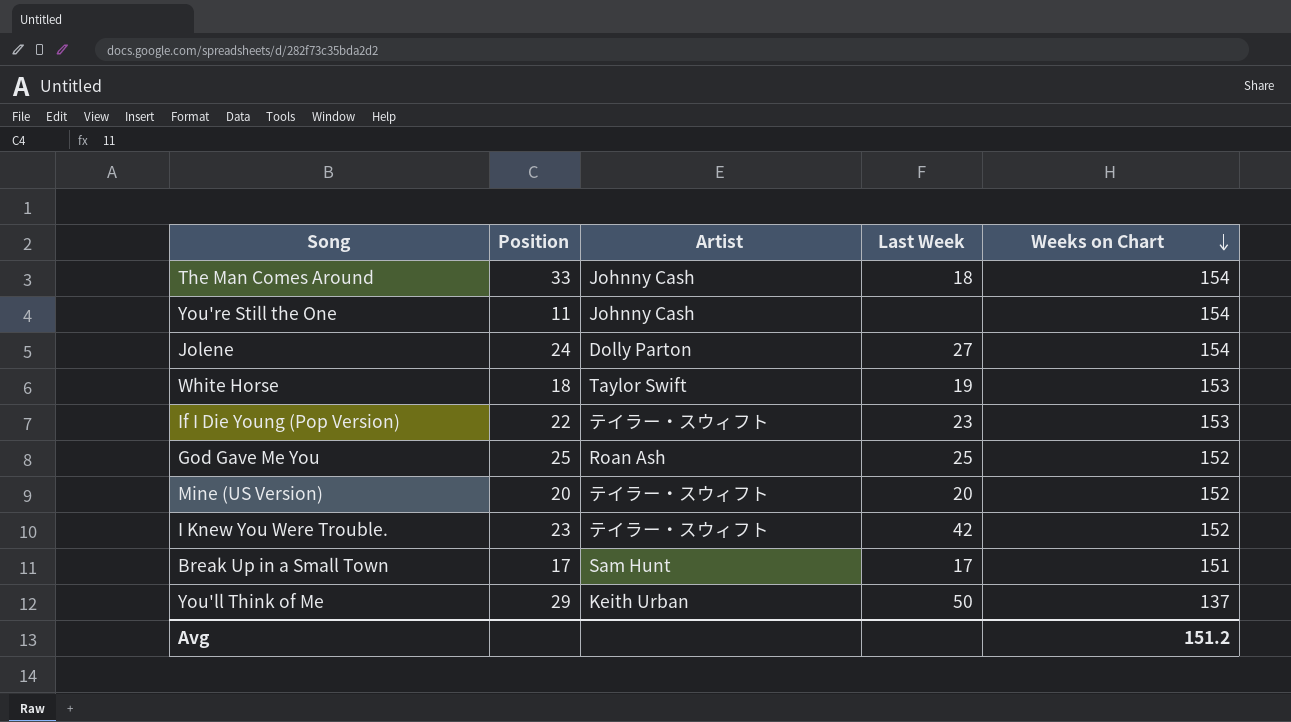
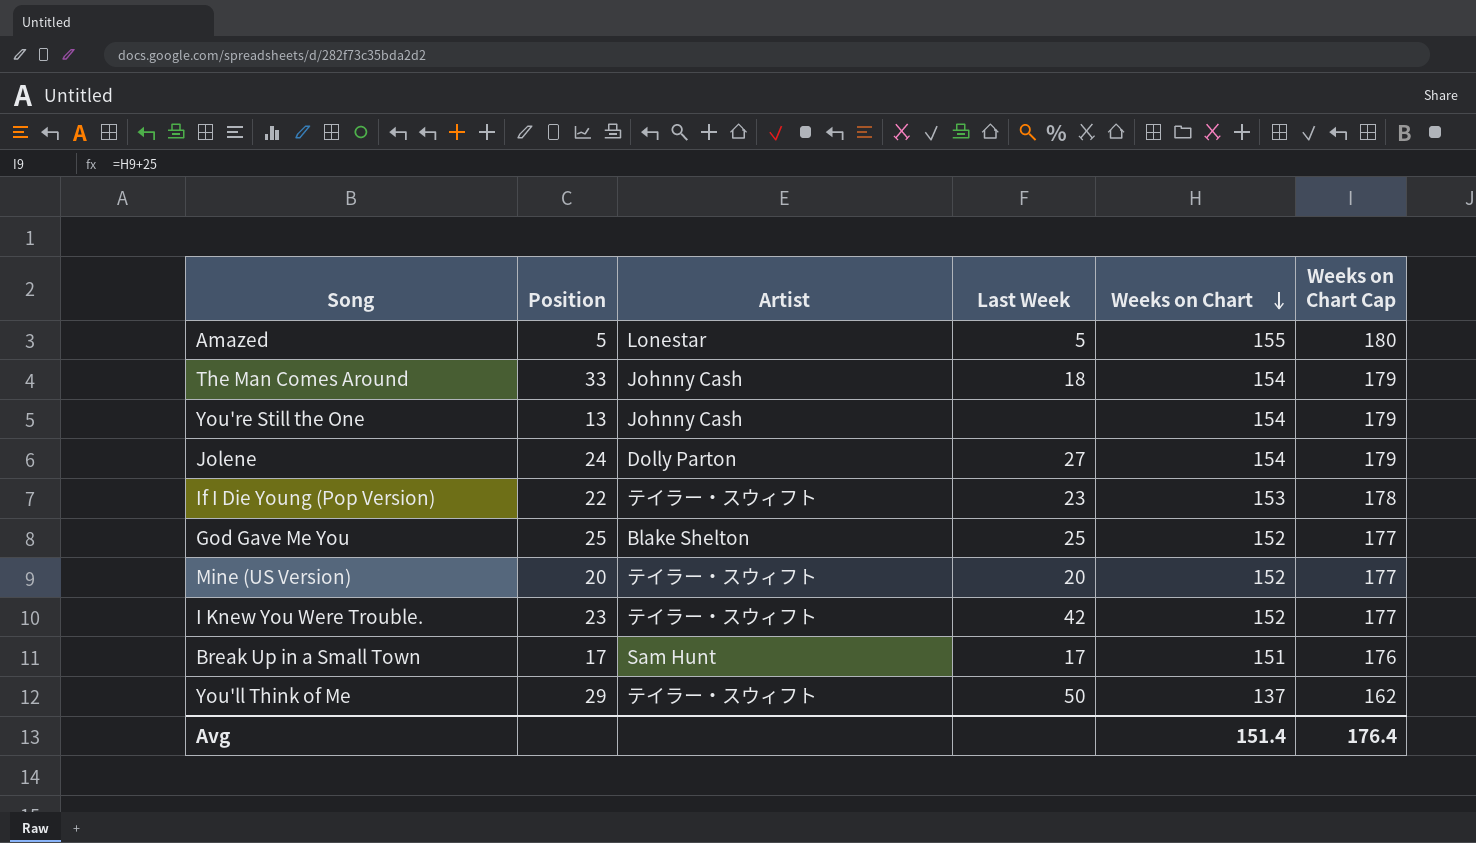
column Weeks on Chart Cap | formula: none -> [Weeks on Chart] + 25
row White Horse: 18 | Taylor Swift | 19 | 153 -> none
row Amazed: none -> 5 | Lonestar | 5 | 155 | 180
You're Still the One | Position: 11 -> 13
God Gave Me You | Artist: Roan Ash -> Blake Shelton
You'll Think of Me | Artist: Keith Urban -> テイラー・スウィフト
Avg | Weeks on Chart: 151.2 -> 151.4

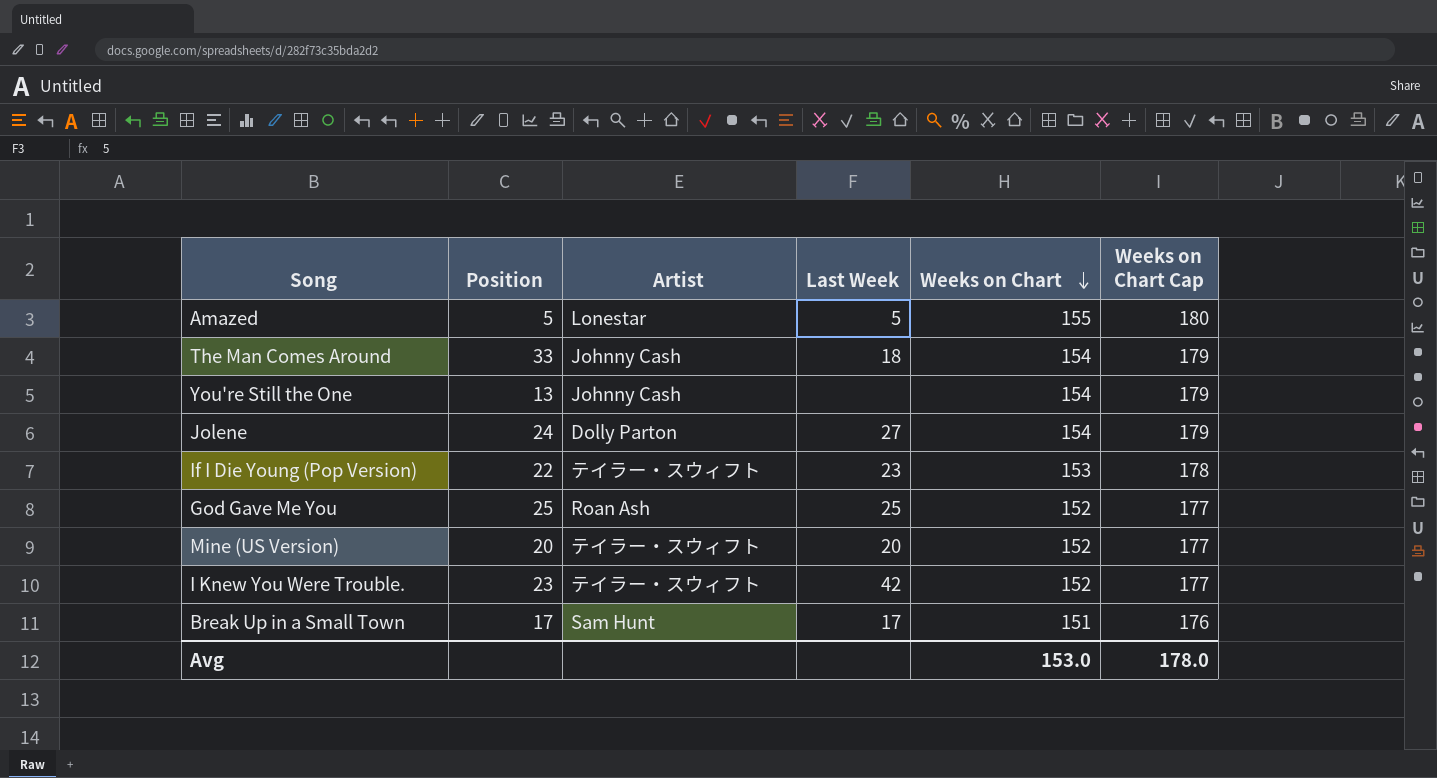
row You'll Think of Me: 29 | テイラー・スウィフト | 50 | 137 | 162 -> none
God Gave Me You | Artist: Blake Shelton -> Roan Ash
Avg | Weeks on Chart: 151.4 -> 153.0
Avg | Weeks on Chart Cap: 176.4 -> 178.0

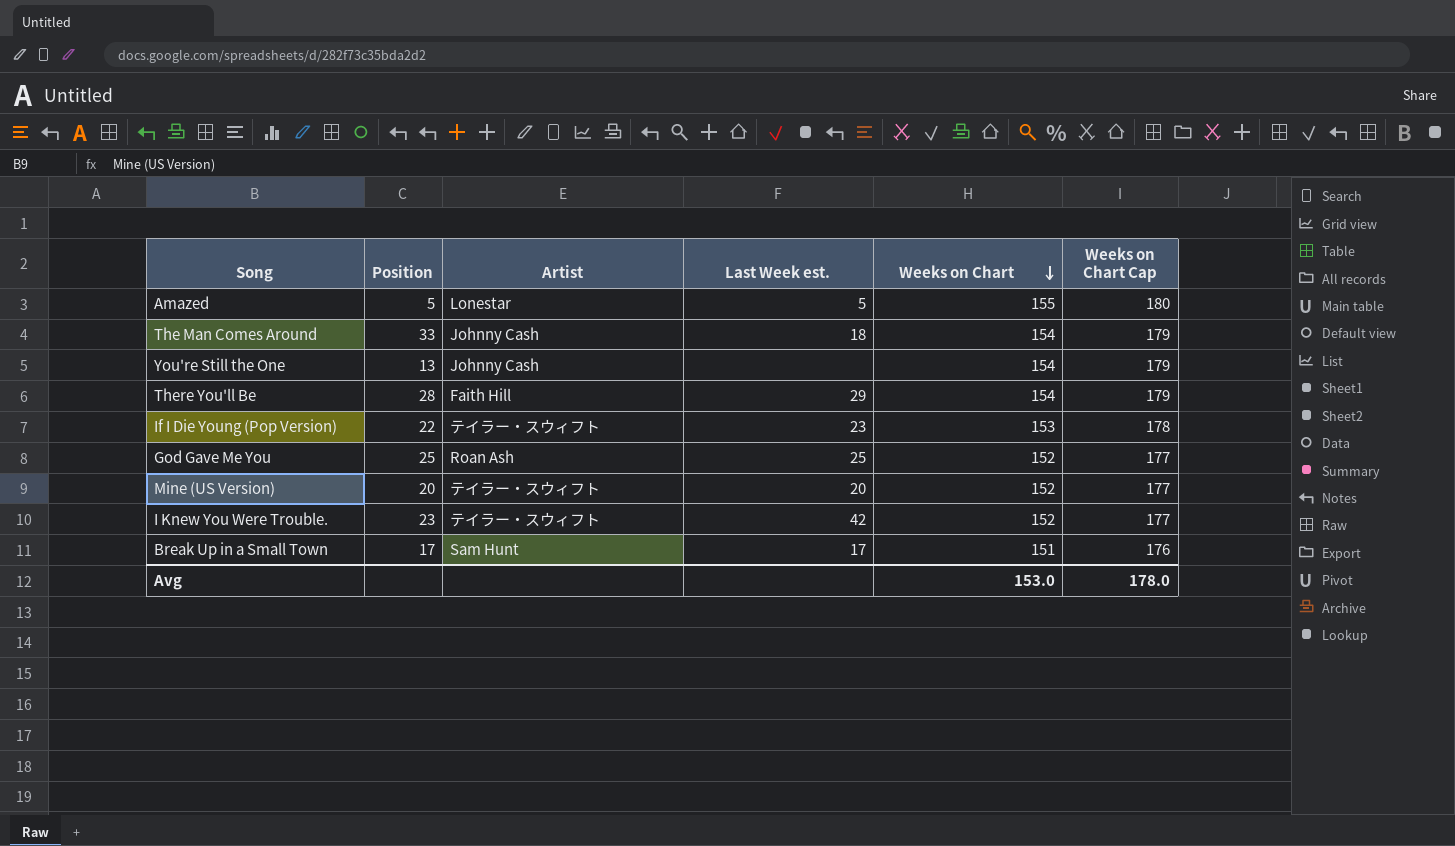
column name: Last Week -> Last Week est.
row Jolene: 24 | Dolly Parton | 27 | 154 | 179 -> none
row There You'll Be: none -> 28 | Faith Hill | 29 | 154 | 179

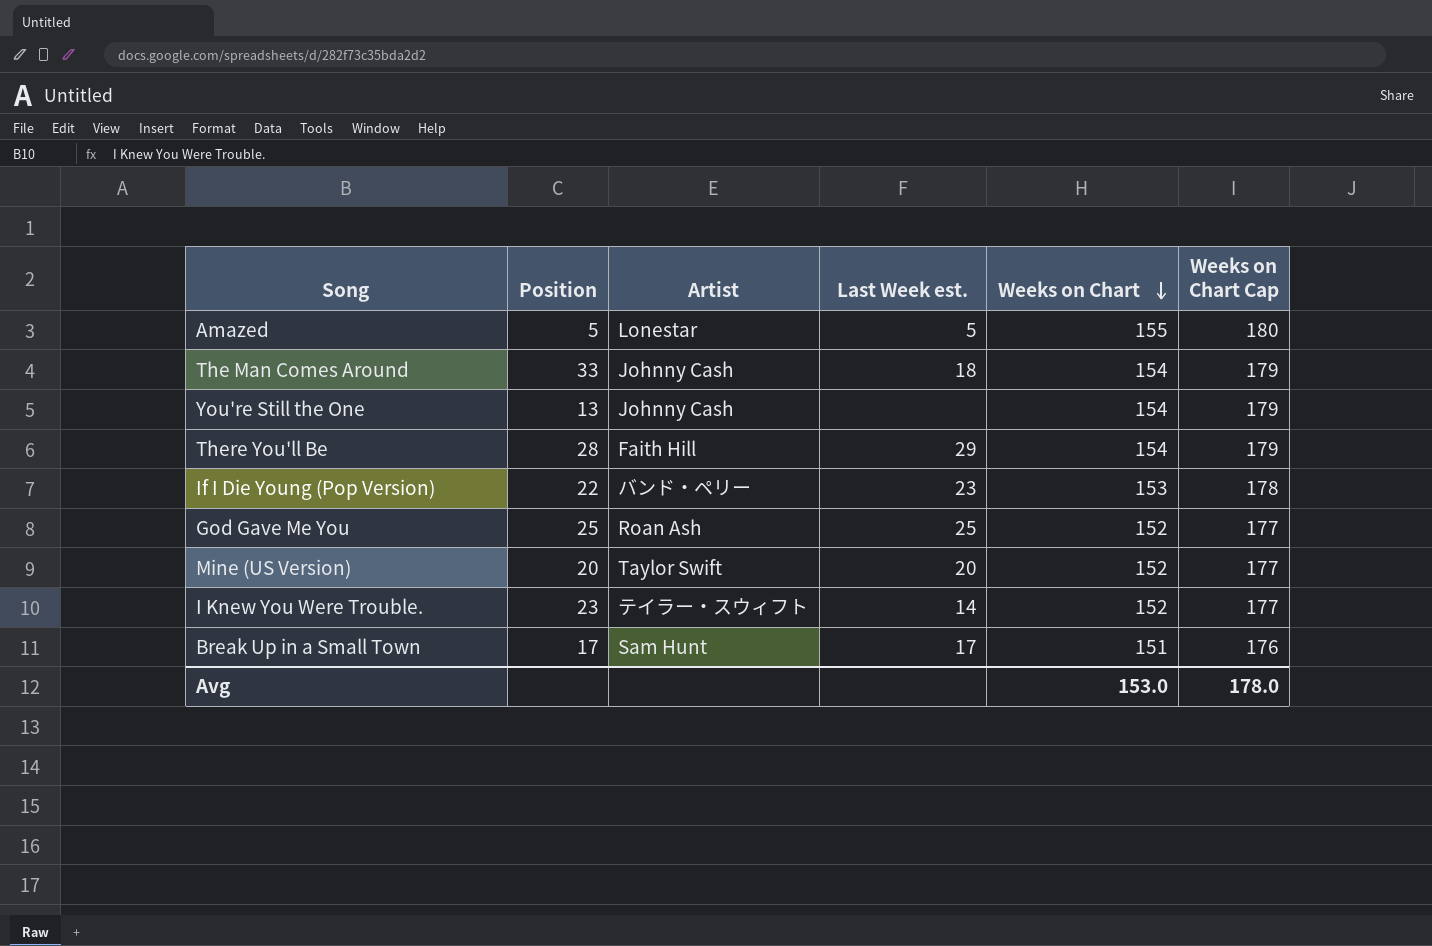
If I Die Young (Pop Version) | Artist: テイラー・スウィフト -> バンド・ペリー
Mine (US Version) | Artist: テイラー・スウィフト -> Taylor Swift
I Knew You Were Trouble. | Last Week est.: 42 -> 14

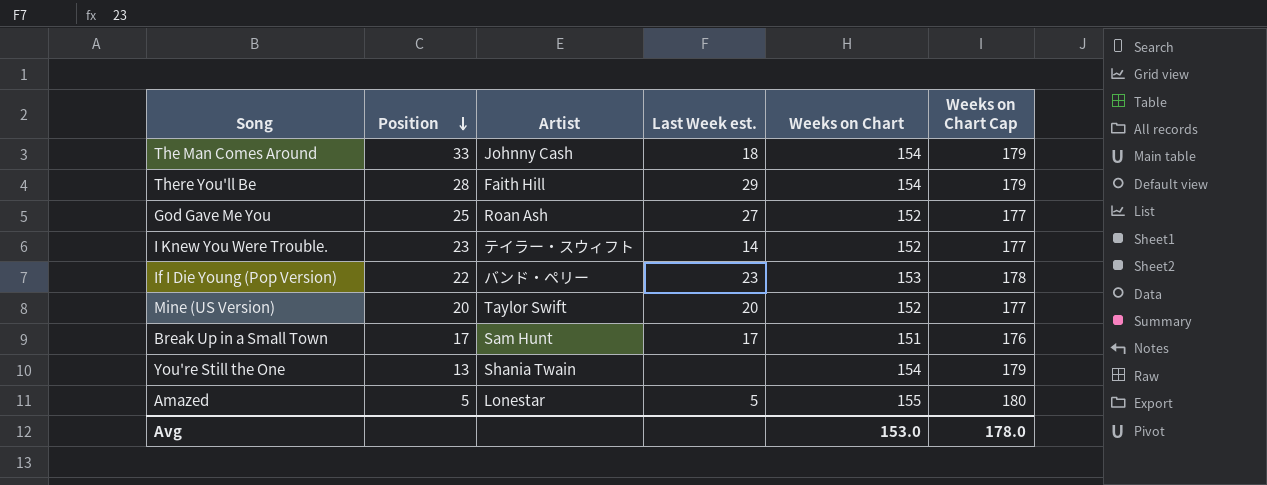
row order: Weeks on Chart descending -> Position descending
God Gave Me You | Last Week est.: 25 -> 27
You're Still the One | Artist: Johnny Cash -> Shania Twain

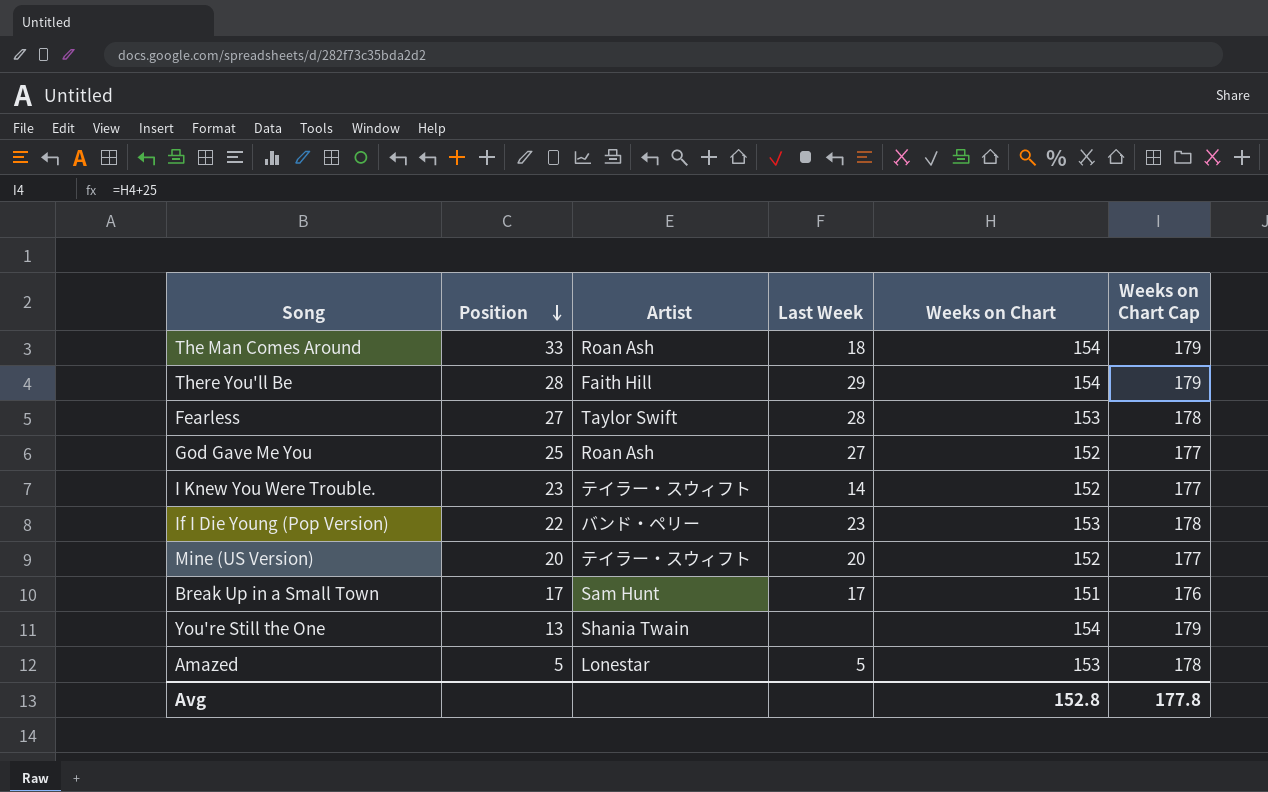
column name: Last Week est. -> Last Week
The Man Comes Around | Artist: Johnny Cash -> Roan Ash
row Fearless: none -> 27 | Taylor Swift | 28 | 153 | 178
Mine (US Version) | Artist: Taylor Swift -> テイラー・スウィフト
Amazed | Weeks on Chart: 155 -> 153
Amazed | Weeks on Chart Cap: 180 -> 178
Avg | Weeks on Chart: 153.0 -> 152.8
Avg | Weeks on Chart Cap: 178.0 -> 177.8

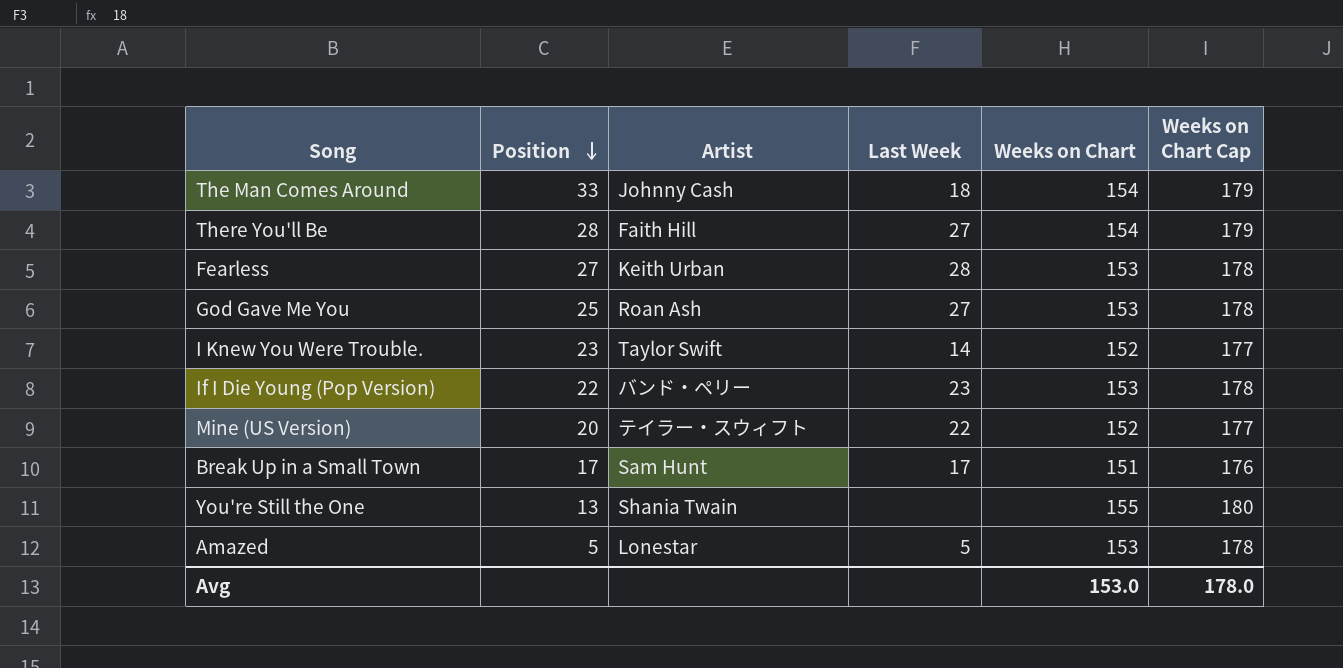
The Man Comes Around | Artist: Roan Ash -> Johnny Cash
There You'll Be | Last Week: 29 -> 27
Fearless | Artist: Taylor Swift -> Keith Urban
God Gave Me You | Weeks on Chart: 152 -> 153
God Gave Me You | Weeks on Chart Cap: 177 -> 178
I Knew You Were Trouble. | Artist: テイラー・スウィフト -> Taylor Swift
Mine (US Version) | Last Week: 20 -> 22
You're Still the One | Weeks on Chart: 154 -> 155
You're Still the One | Weeks on Chart Cap: 179 -> 180
Avg | Weeks on Chart: 152.8 -> 153.0
Avg | Weeks on Chart Cap: 177.8 -> 178.0

